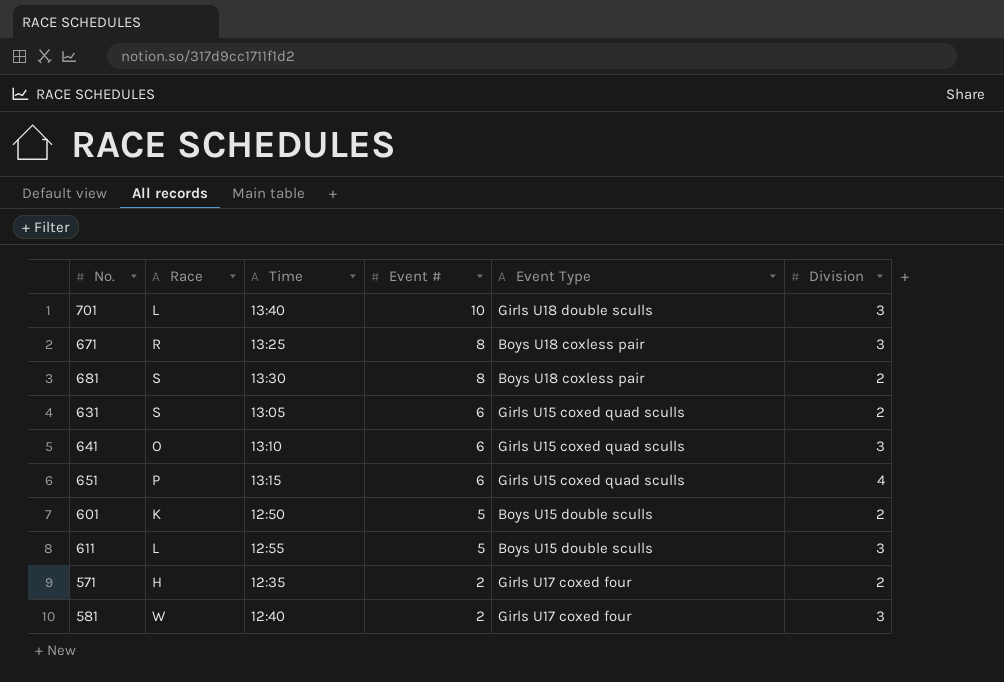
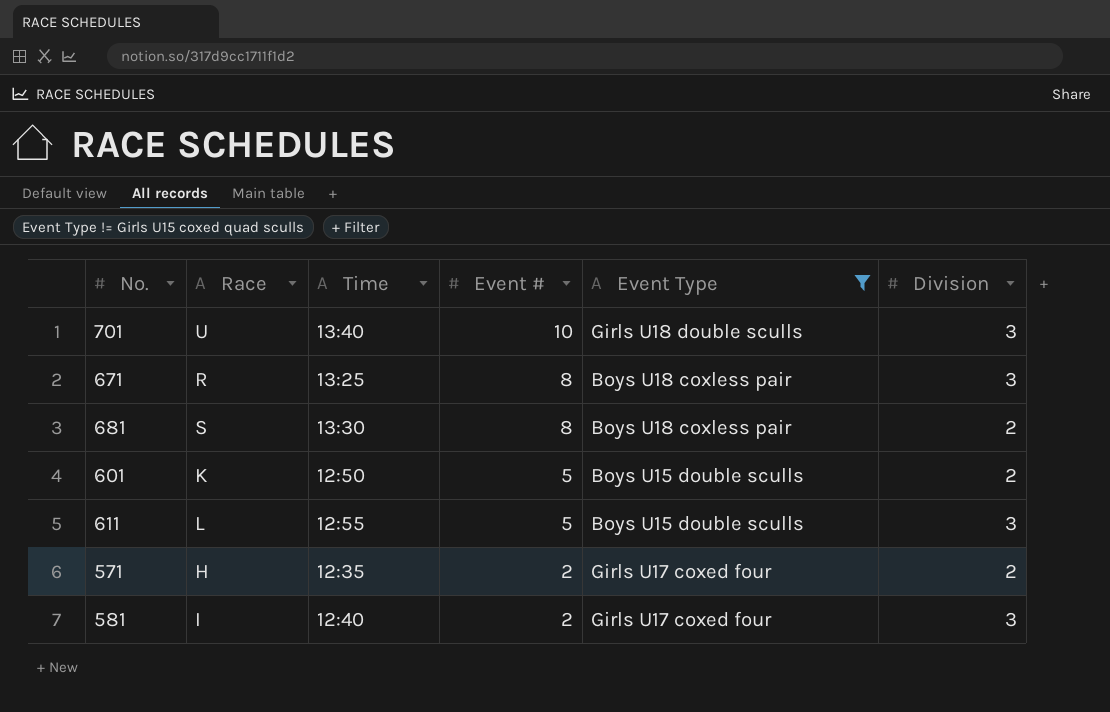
filter: none -> Event Type != Girls U15 coxed quad sculls
701 | Race: L -> U
581 | Race: W -> I

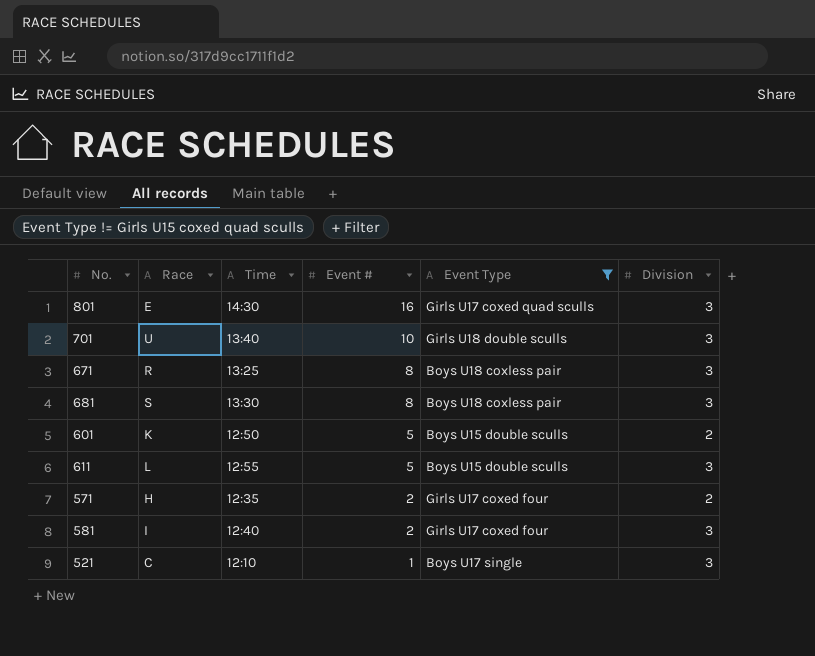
row 801: none -> E | 14:30 | 16 | Girls U17 coxed quad sculls | 3
681 | Division: 2 -> 3
row 521: none -> C | 12:10 | 1 | Boys U17 single | 3

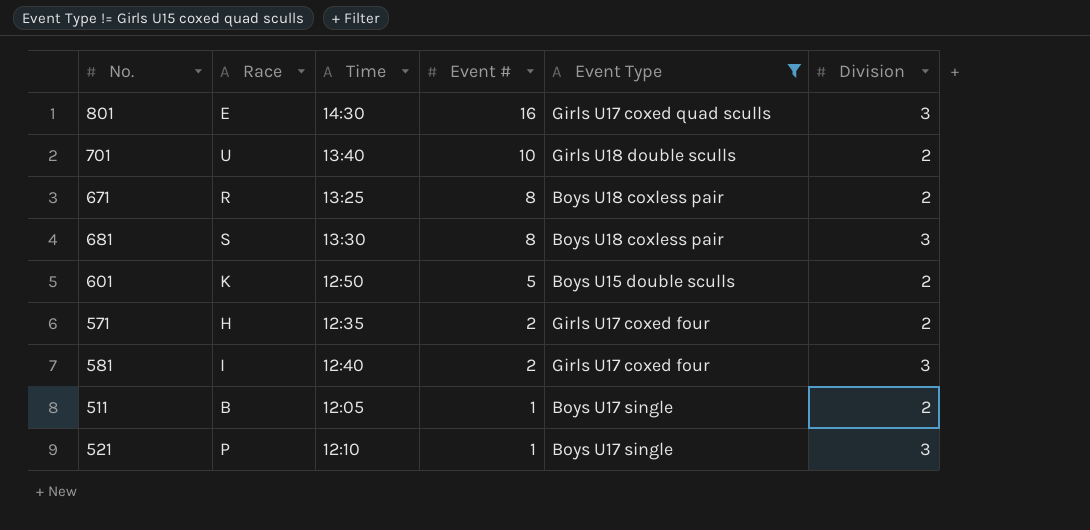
row 611: L | 12:55 | 5 | Boys U15 double sculls | 3 -> none
701 | Division: 3 -> 2
671 | Division: 3 -> 2
row 511: none -> B | 12:05 | 1 | Boys U17 single | 2
521 | Race: C -> P

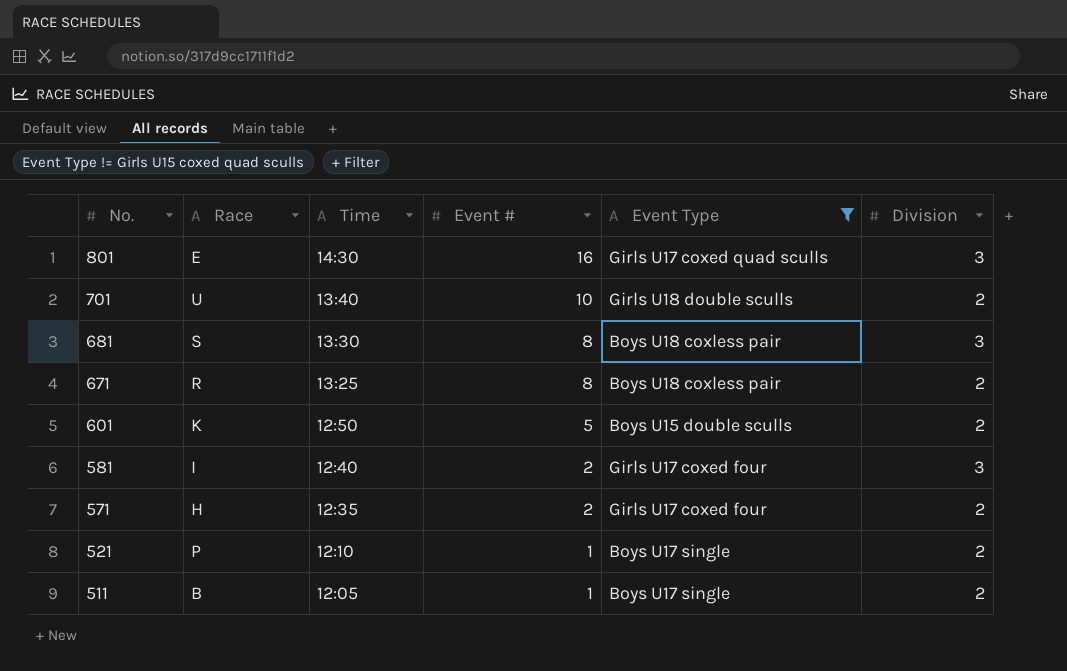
row order: Event # descending -> No. descending
521 | Division: 3 -> 2

